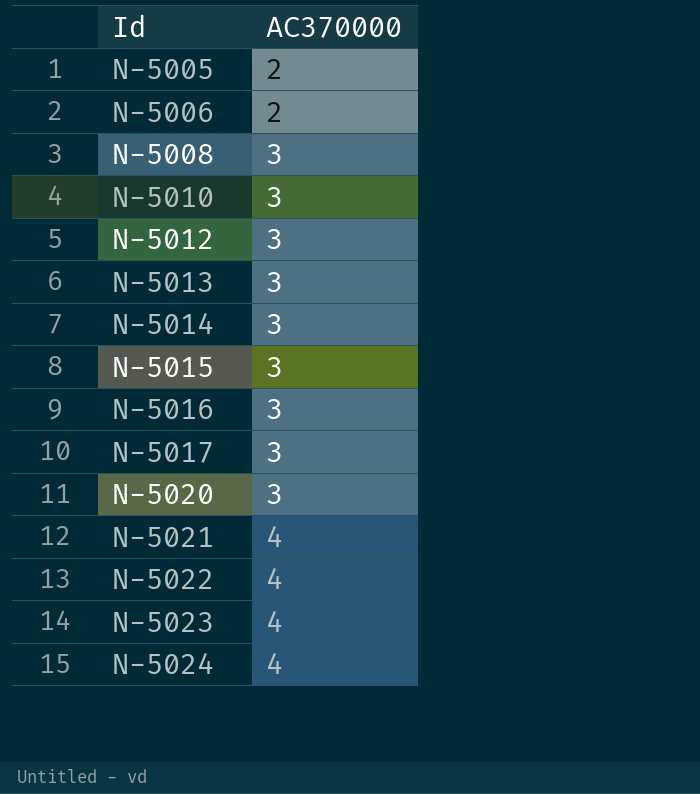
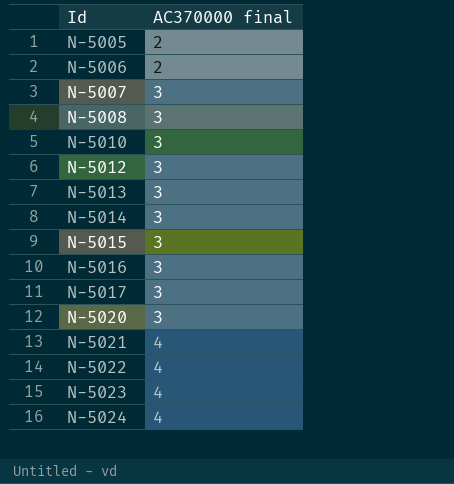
column name: AC370000 -> AC370000 final
row N-5007: none -> 3

